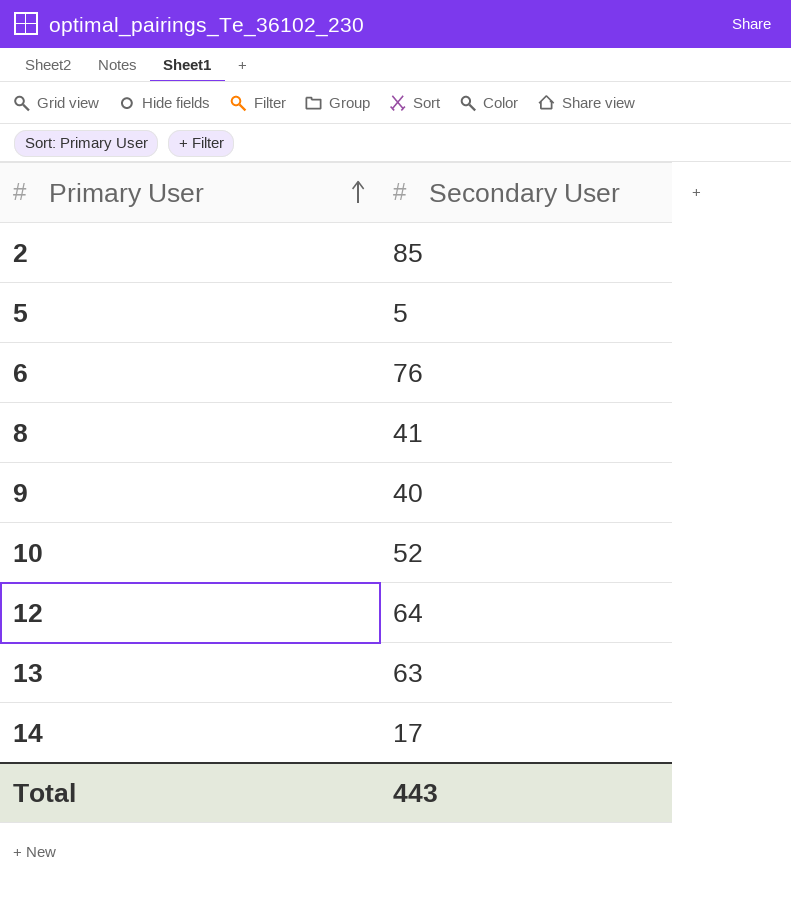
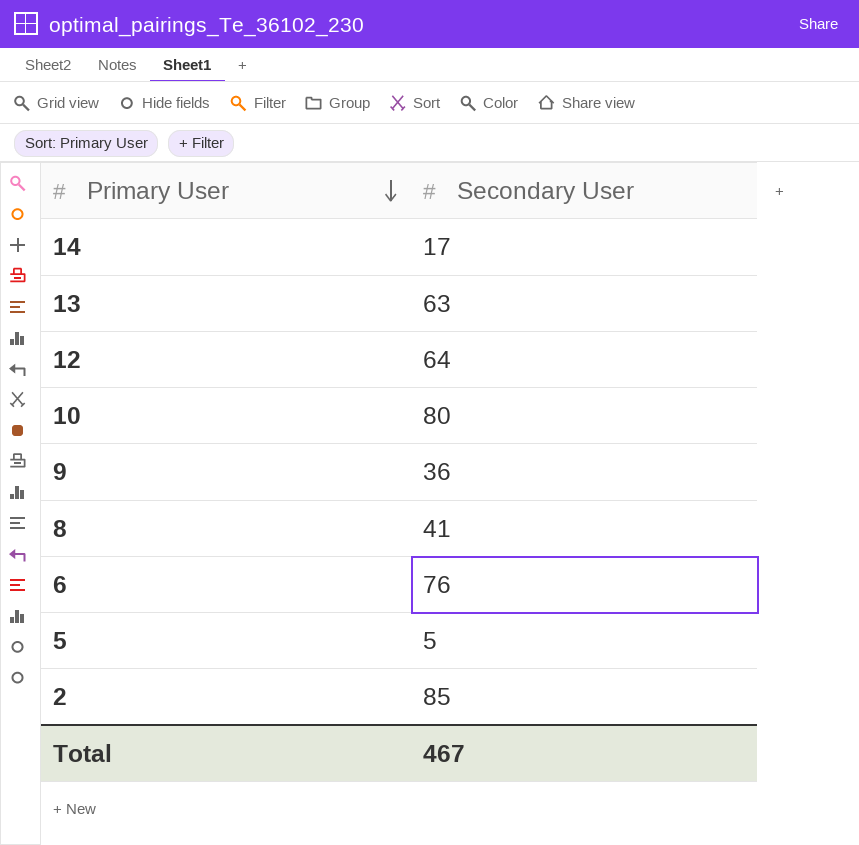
row order: Primary User ascending -> Primary User descending
10 | Secondary User: 52 -> 80
9 | Secondary User: 40 -> 36
Total | Secondary User: 443 -> 467

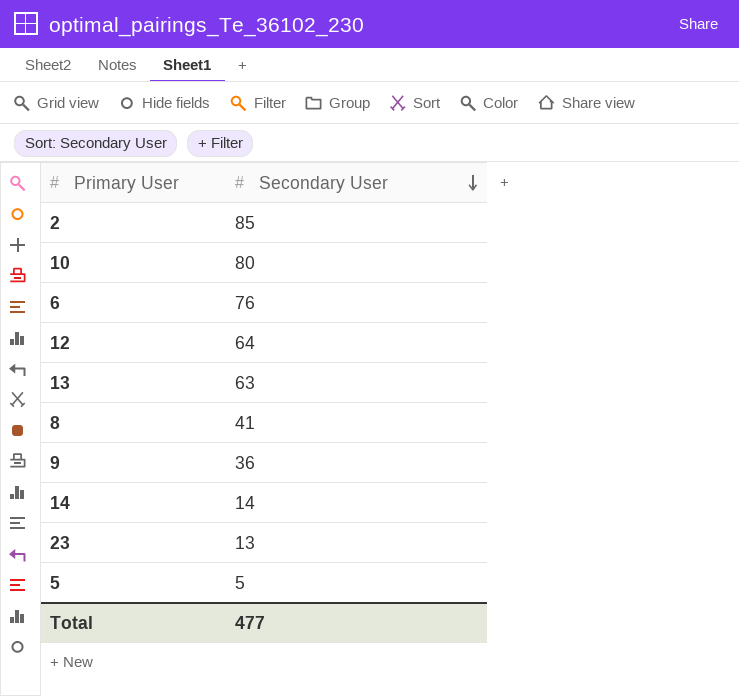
row order: Primary User descending -> Secondary User descending
14 | Secondary User: 17 -> 14
row 23: none -> 13
Total | Secondary User: 467 -> 477

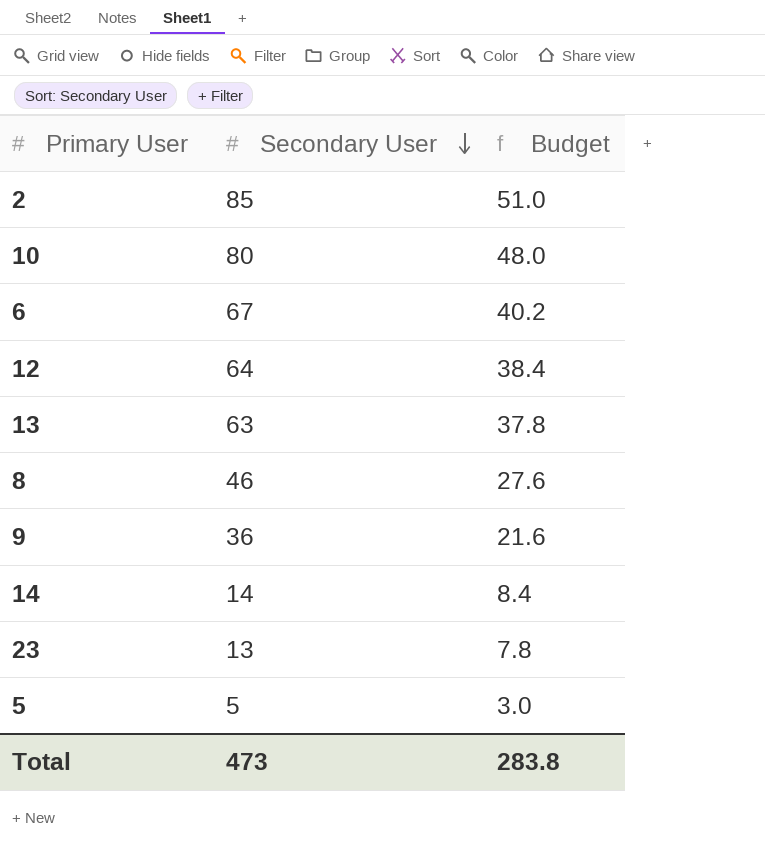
column Budget | formula: none -> [Secondary User] * 0.6
6 | Secondary User: 76 -> 67
8 | Secondary User: 41 -> 46
Total | Secondary User: 477 -> 473

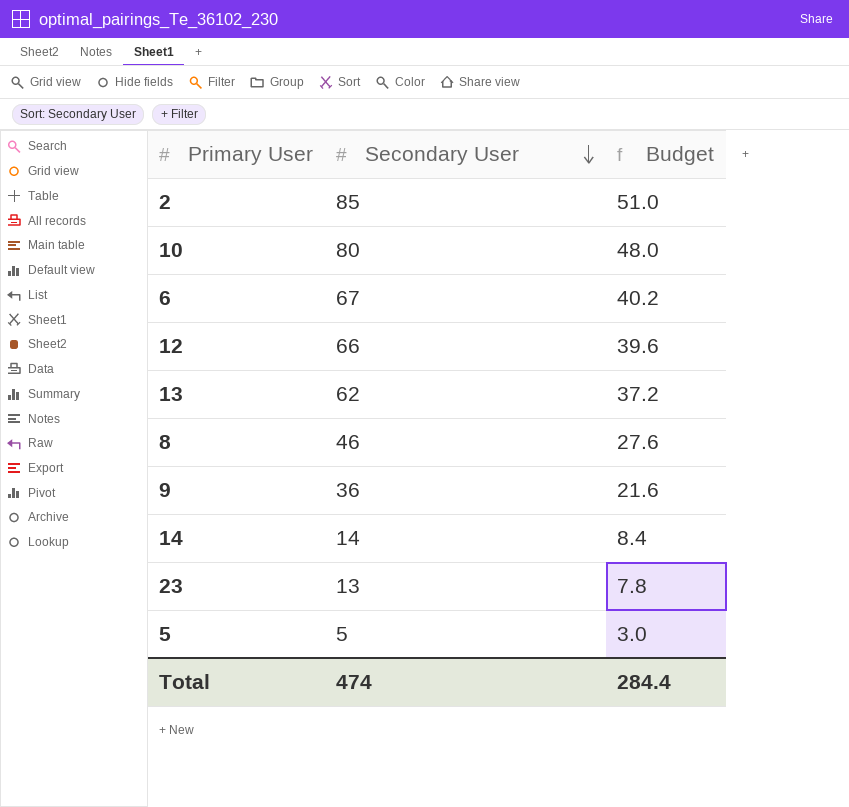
12 | Secondary User: 64 -> 66
12 | Budget: 38.4 -> 39.6
13 | Secondary User: 63 -> 62
13 | Budget: 37.8 -> 37.2
Total | Secondary User: 473 -> 474
Total | Budget: 283.8 -> 284.4

